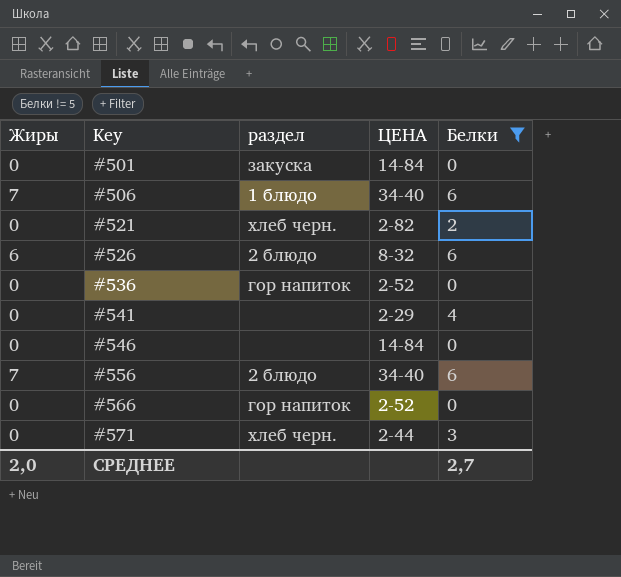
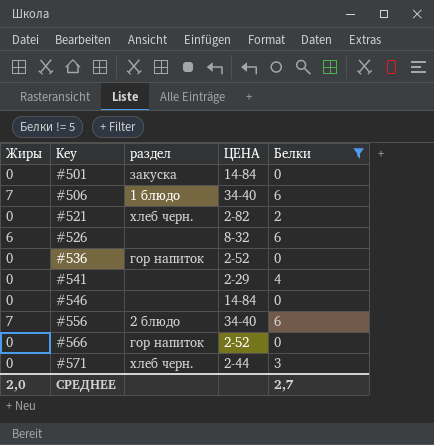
#526 | раздел: 2 блюдо -> none

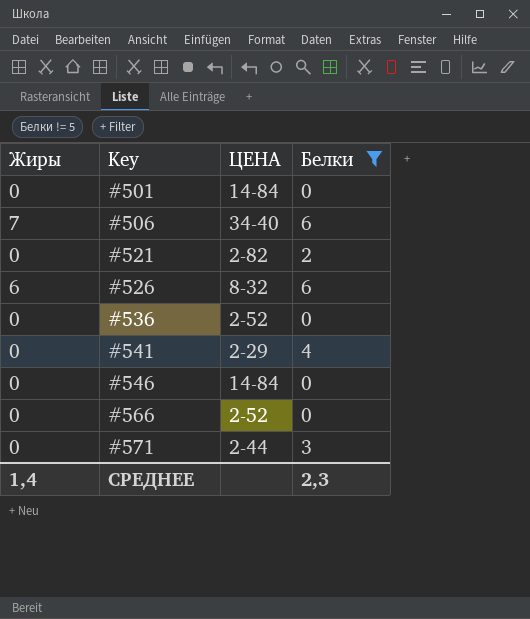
column раздел | position: 3 -> none
row #556: 7 | 2 блюдо | 34-40 | 6 -> none
СРЕДНЕЕ | Жиры: 2,0 -> 1,4
СРЕДНЕЕ | Белки: 2,7 -> 2,3

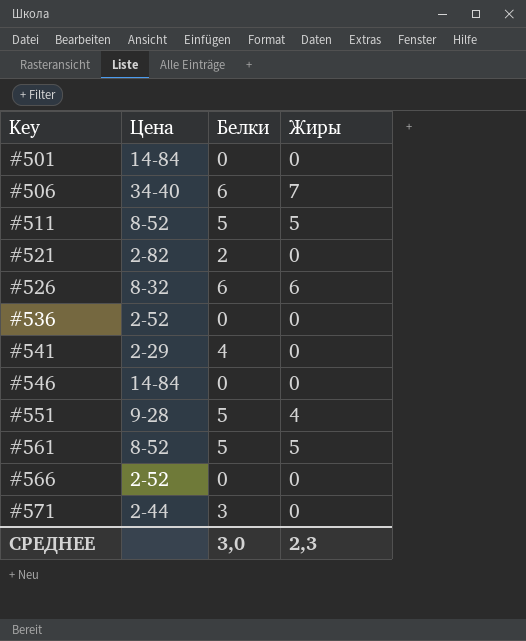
filter: Белки != 5 -> none
column name: ЦЕНА -> Цена
column Жиры | position: 1 -> 4
СРЕДНЕЕ | Белки: 2,3 -> 3,0
СРЕДНЕЕ | Жиры: 1,4 -> 2,3

